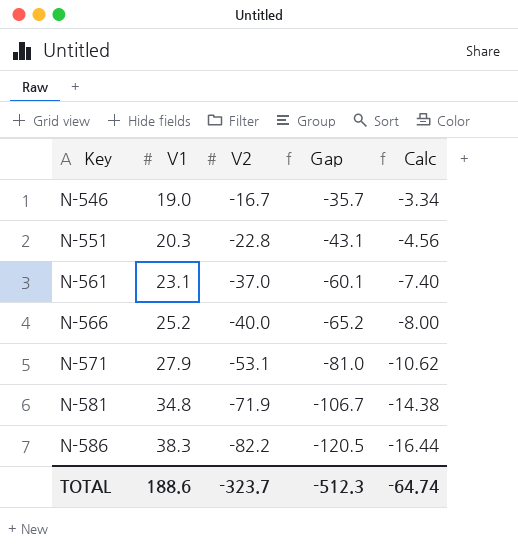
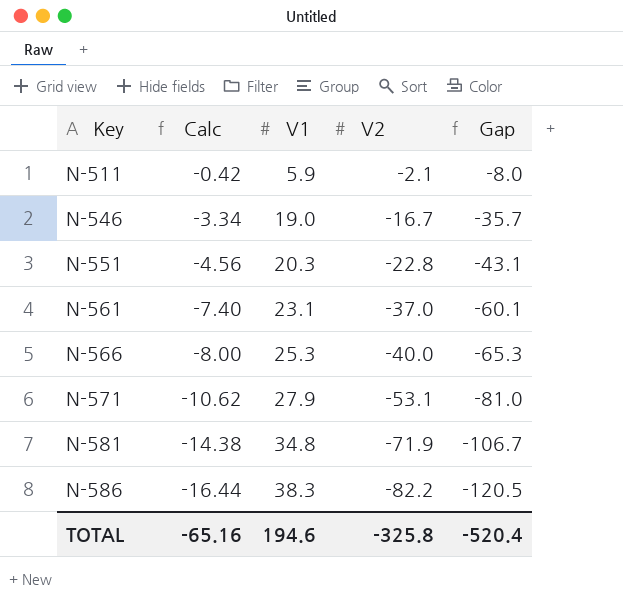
column Calc | position: 5 -> 2
row N-511: none -> -0.42 | 5.9 | -2.1 | -8.0
N-566 | V1: 25.2 -> 25.3
N-566 | Gap: -65.2 -> -65.3
TOTAL | Calc: -64.74 -> -65.16
TOTAL | V1: 188.6 -> 194.6
TOTAL | V2: -323.7 -> -325.8
TOTAL | Gap: -512.3 -> -520.4

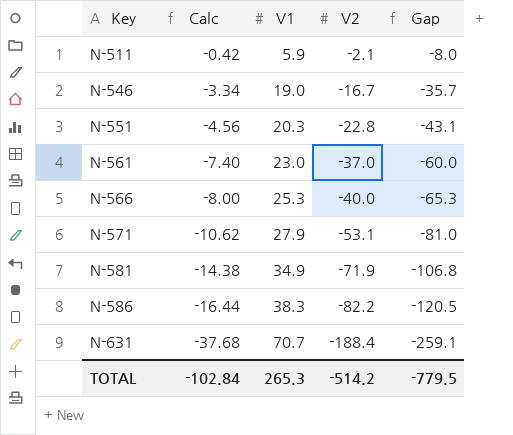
N-561 | V1: 23.1 -> 23.0
N-561 | Gap: -60.1 -> -60.0
N-581 | V1: 34.8 -> 34.9
N-581 | Gap: -106.7 -> -106.8
row N-631: none -> -37.68 | 70.7 | -188.4 | -259.1
TOTAL | Calc: -65.16 -> -102.84
TOTAL | V1: 194.6 -> 265.3
TOTAL | V2: -325.8 -> -514.2
TOTAL | Gap: -520.4 -> -779.5

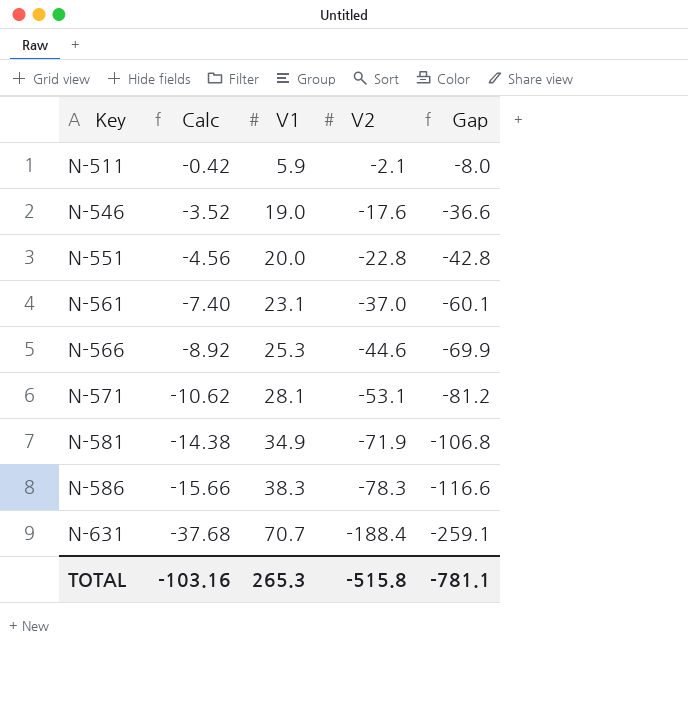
N-546 | Calc: -3.34 -> -3.52
N-546 | V2: -16.7 -> -17.6
N-546 | Gap: -35.7 -> -36.6
N-551 | V1: 20.3 -> 20.0
N-551 | Gap: -43.1 -> -42.8
N-561 | V1: 23.0 -> 23.1
N-561 | Gap: -60.0 -> -60.1
N-566 | Calc: -8.00 -> -8.92
N-566 | V2: -40.0 -> -44.6
N-566 | Gap: -65.3 -> -69.9
N-571 | V1: 27.9 -> 28.1
N-571 | Gap: -81.0 -> -81.2
N-586 | Calc: -16.44 -> -15.66
N-586 | V2: -82.2 -> -78.3
N-586 | Gap: -120.5 -> -116.6
TOTAL | Calc: -102.84 -> -103.16
TOTAL | V2: -514.2 -> -515.8
TOTAL | Gap: -779.5 -> -781.1

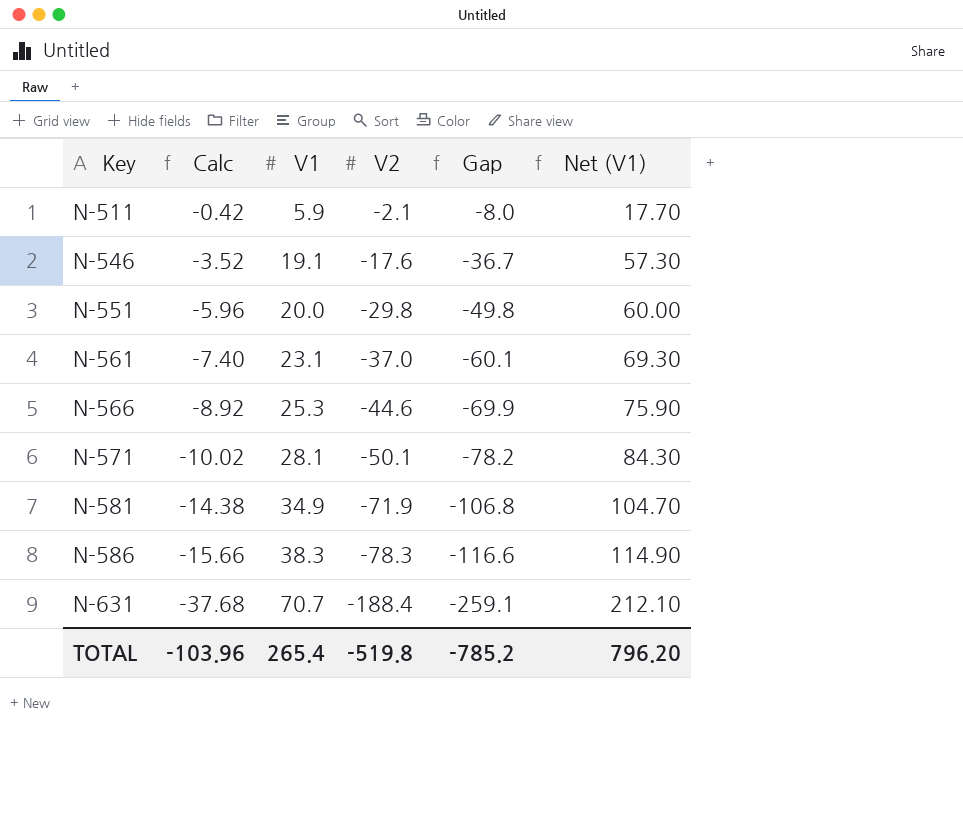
column Net (V1) | formula: none -> [V1] * 3
N-546 | V1: 19.0 -> 19.1
N-546 | Gap: -36.6 -> -36.7
N-551 | Calc: -4.56 -> -5.96
N-551 | V2: -22.8 -> -29.8
N-551 | Gap: -42.8 -> -49.8
N-571 | Calc: -10.62 -> -10.02
N-571 | V2: -53.1 -> -50.1
N-571 | Gap: -81.2 -> -78.2
TOTAL | Calc: -103.16 -> -103.96
TOTAL | V1: 265.3 -> 265.4
TOTAL | V2: -515.8 -> -519.8
TOTAL | Gap: -781.1 -> -785.2

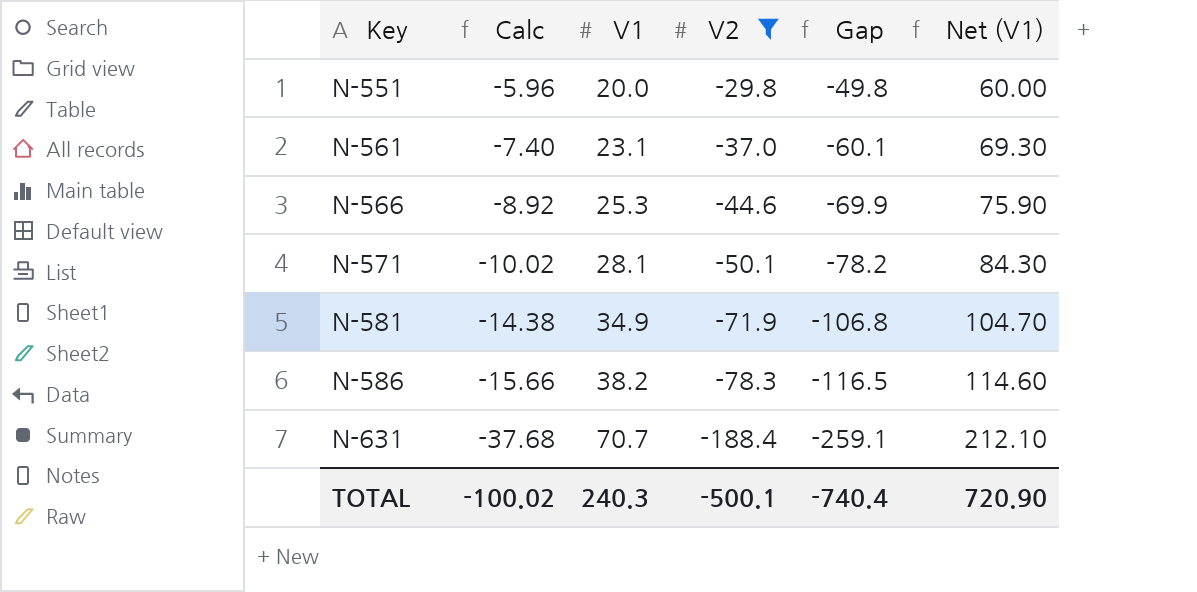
filter: none -> V2 <= -29.8
N-586 | V1: 38.3 -> 38.2
N-586 | Gap: -116.6 -> -116.5
N-586 | Net (V1): 114.90 -> 114.60
TOTAL | Calc: -103.96 -> -100.02
TOTAL | V1: 265.4 -> 240.3
TOTAL | V2: -519.8 -> -500.1
TOTAL | Gap: -785.2 -> -740.4
TOTAL | Net (V1): 796.20 -> 720.90

